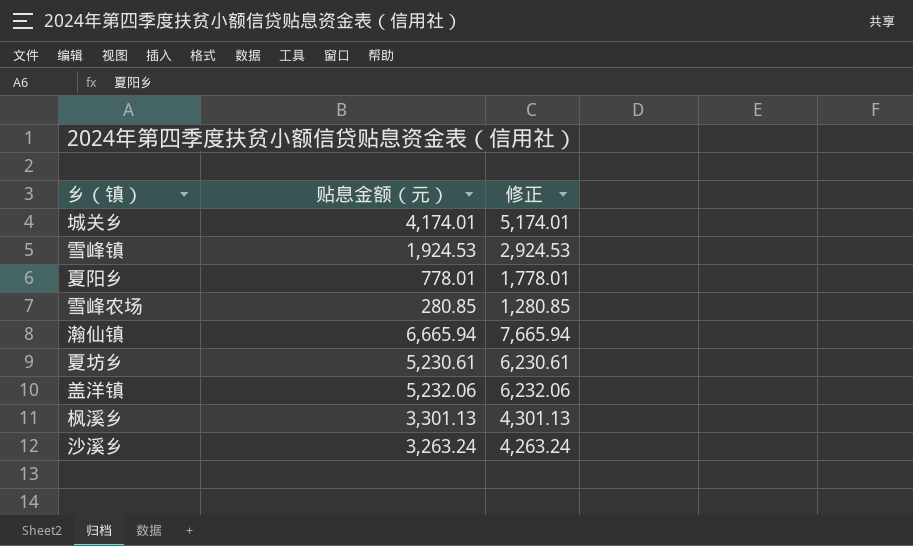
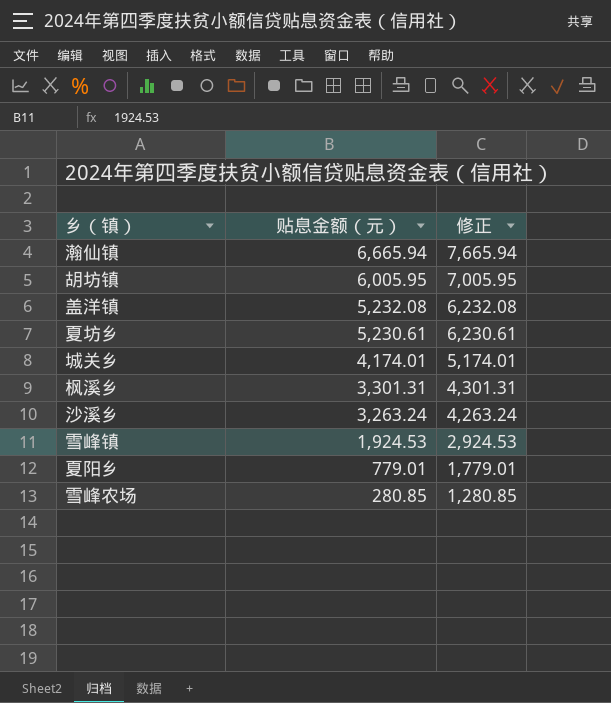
row order: none -> 贴息金额（元） descending
row 胡坊镇: none -> 6,005.95 | 7,005.95
盖洋镇 | 贴息金额（元）: 5,232.06 -> 5,232.08
盖洋镇 | 修正: 6,232.06 -> 6,232.08
枫溪乡 | 贴息金额（元）: 3,301.13 -> 3,301.31
枫溪乡 | 修正: 4,301.13 -> 4,301.31
夏阳乡 | 贴息金额（元）: 778.01 -> 779.01
夏阳乡 | 修正: 1,778.01 -> 1,779.01

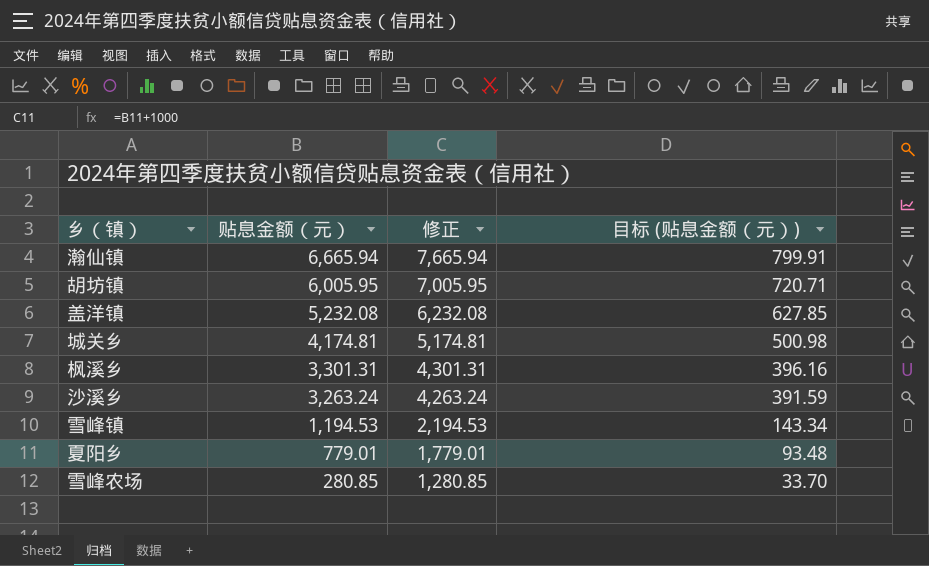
column 目标 (贴息金额（元）) | formula: none -> [贴息金额（元）] * 0.12
row 夏坊乡: 5,230.61 | 6,230.61 -> none
城关乡 | 贴息金额（元）: 4,174.01 -> 4,174.81
城关乡 | 修正: 5,174.01 -> 5,174.81
雪峰镇 | 贴息金额（元）: 1,924.53 -> 1,194.53
雪峰镇 | 修正: 2,924.53 -> 2,194.53

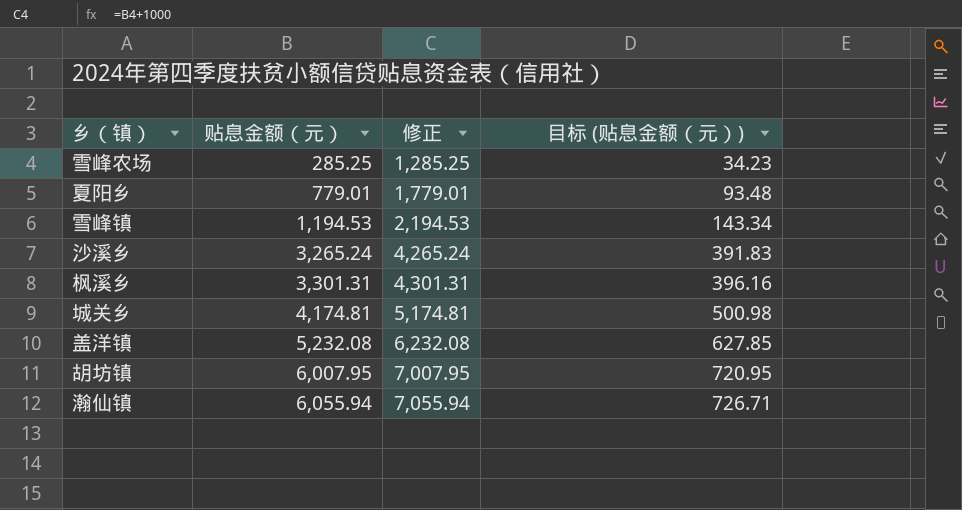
row order: 贴息金额（元） descending -> 贴息金额（元） ascending
雪峰农场 | 贴息金额（元）: 280.85 -> 285.25
雪峰农场 | 修正: 1,280.85 -> 1,285.25
雪峰农场 | 目标 (贴息金额（元）): 33.70 -> 34.23
沙溪乡 | 贴息金额（元）: 3,263.24 -> 3,265.24
沙溪乡 | 修正: 4,263.24 -> 4,265.24
沙溪乡 | 目标 (贴息金额（元）): 391.59 -> 391.83
胡坊镇 | 贴息金额（元）: 6,005.95 -> 6,007.95
胡坊镇 | 修正: 7,005.95 -> 7,007.95
胡坊镇 | 目标 (贴息金额（元）): 720.71 -> 720.95
瀚仙镇 | 贴息金额（元）: 6,665.94 -> 6,055.94
瀚仙镇 | 修正: 7,665.94 -> 7,055.94
瀚仙镇 | 目标 (贴息金额（元）): 799.91 -> 726.71

